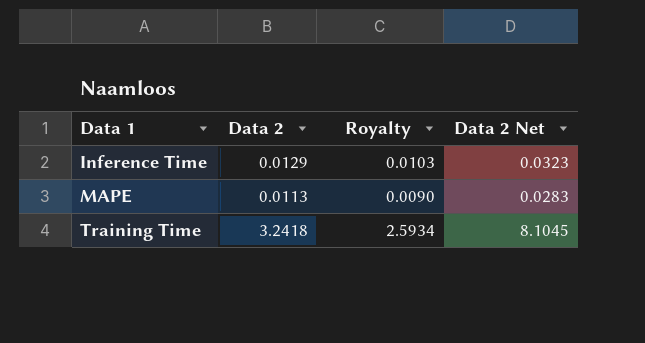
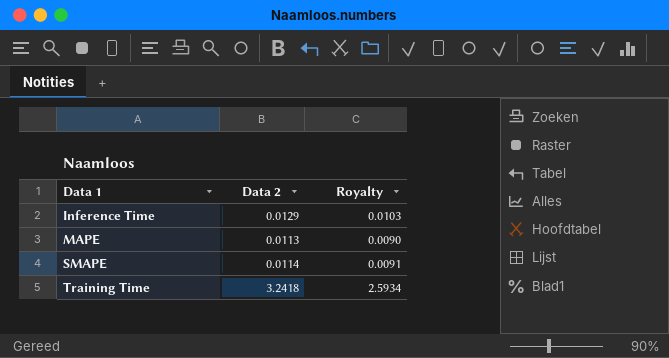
column Data 2 Net | formula: [Data 2] * 2.5 -> none
row SMAPE: none -> 0.0114 | 0.0091

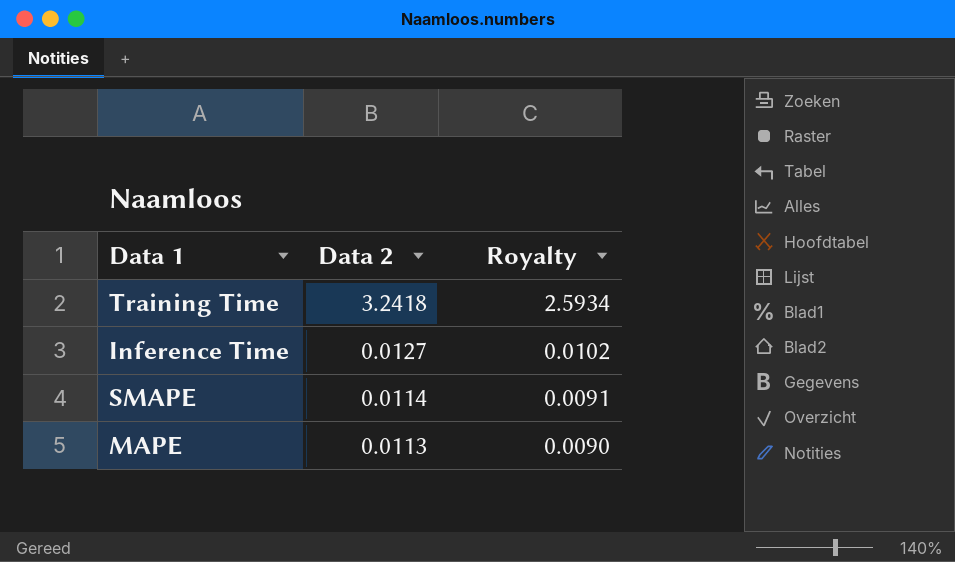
row order: Data 1 ascending -> Data 2 descending
Inference Time | Data 2: 0.0129 -> 0.0127
Inference Time | Royalty: 0.0103 -> 0.0102

